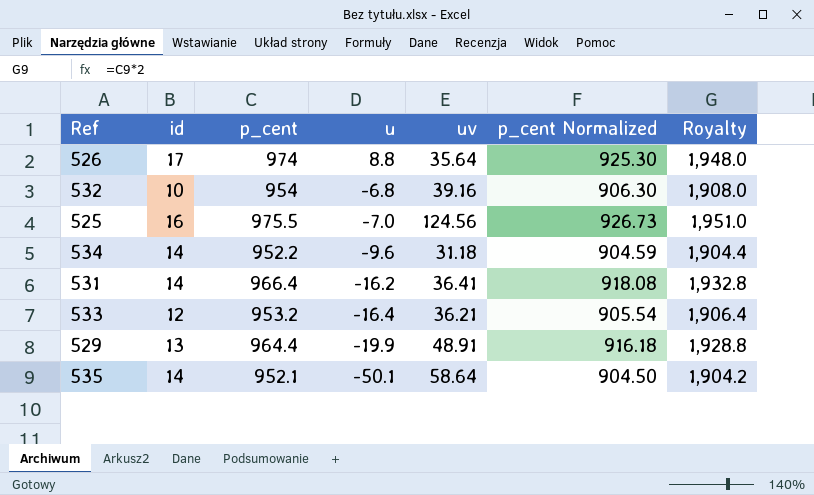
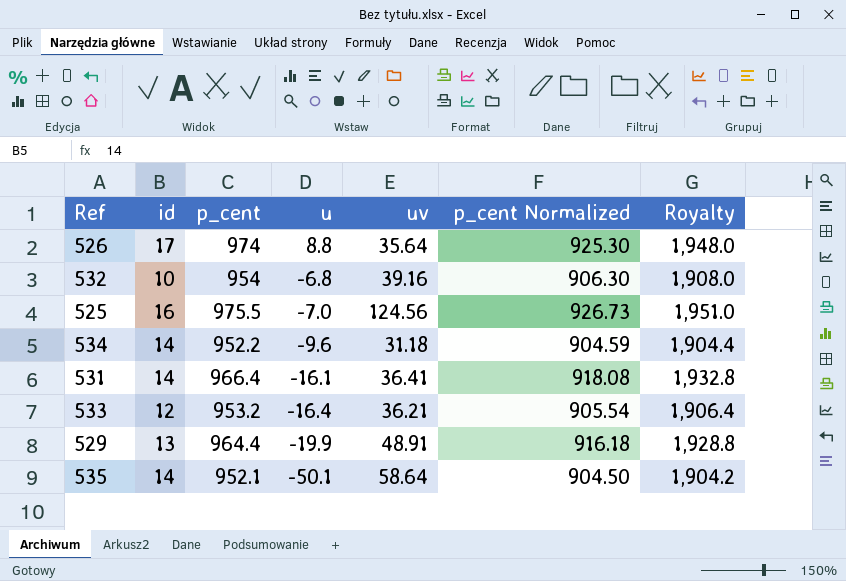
531 | u: -16.2 -> -16.1

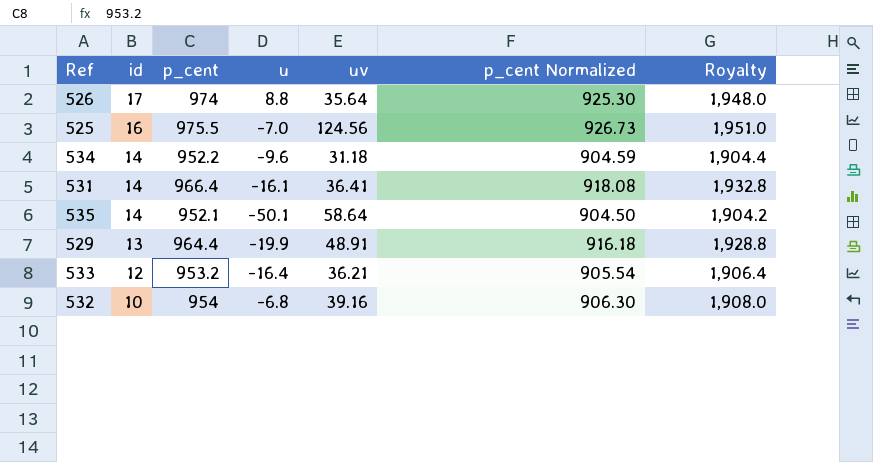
row order: u descending -> id descending

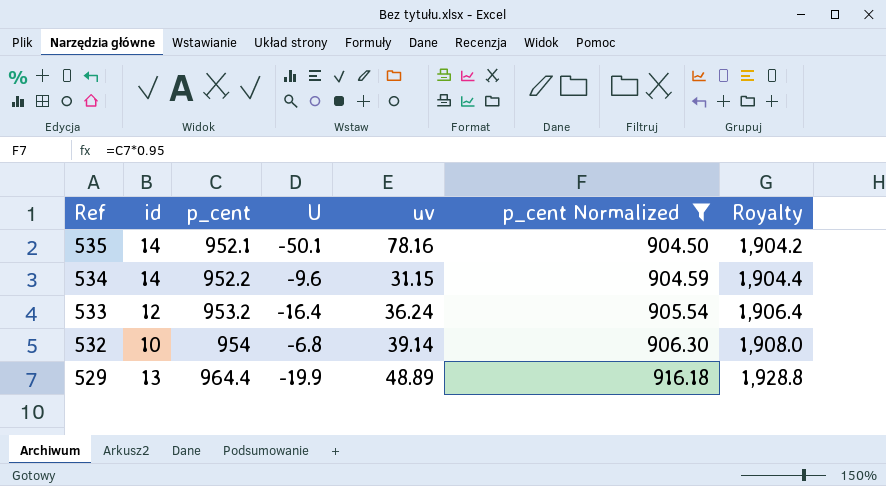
filter: none -> p_cent Normalized <= 916.18
row order: id descending -> Ref descending
column name: u -> U
535 | uv: 58.64 -> 78.16
534 | uv: 31.18 -> 31.15
533 | uv: 36.21 -> 36.24
532 | uv: 39.16 -> 39.14
529 | uv: 48.91 -> 48.89

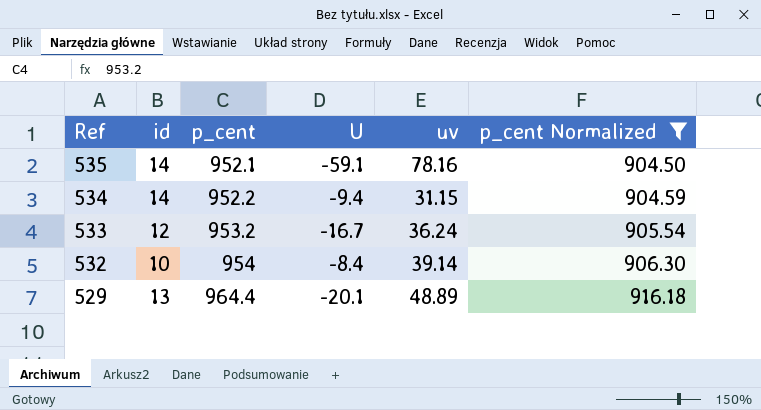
column Royalty | formula: [p_cent] * 2 -> none
535 | U: -50.1 -> -59.1
534 | U: -9.6 -> -9.4
533 | U: -16.4 -> -16.7
532 | U: -6.8 -> -8.4
529 | U: -19.9 -> -20.1

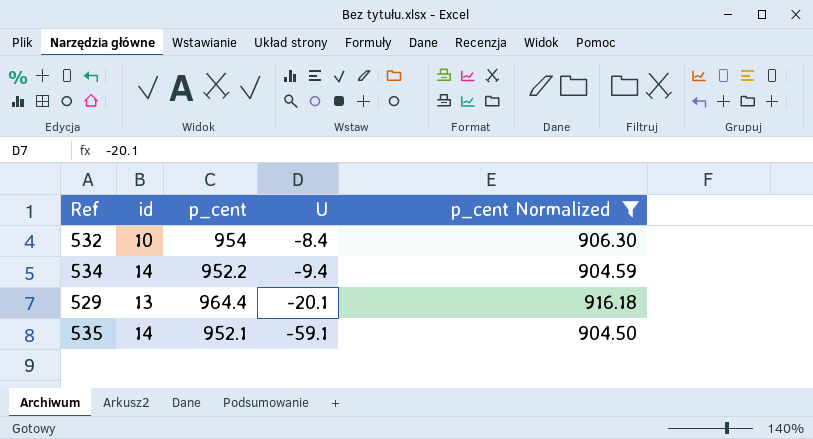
row order: Ref descending -> U descending
column uv | position: 5 -> none
row 533: 12 | 953.2 | -16.7 | 36.24 | 905.54 -> none

